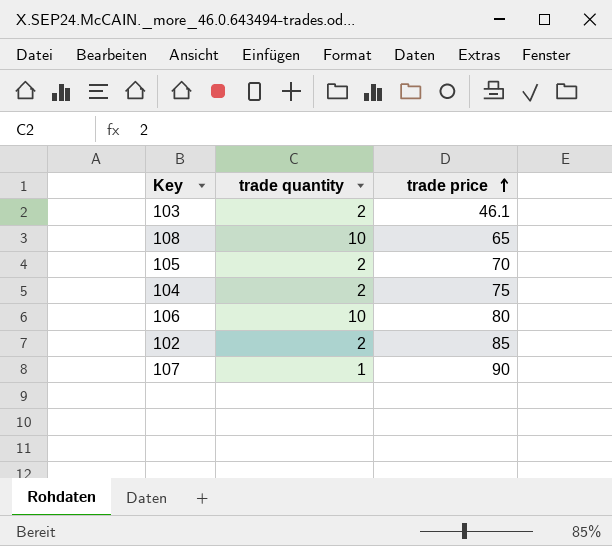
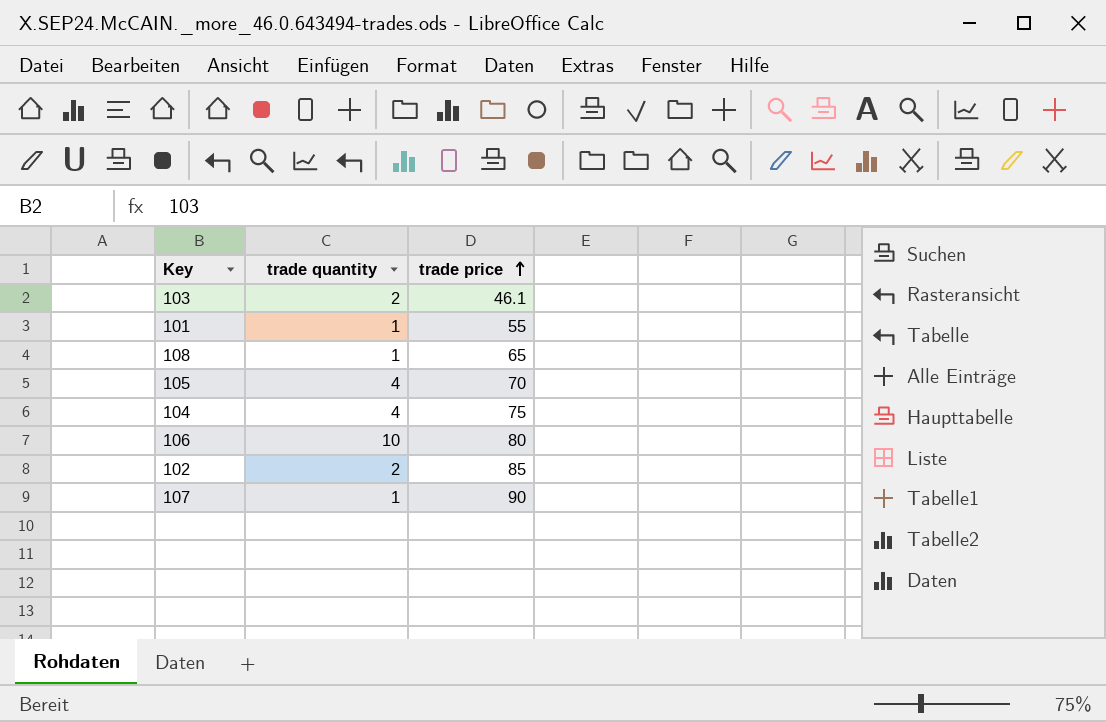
row 101: none -> 1 | 55
108 | trade quantity: 10 -> 1
105 | trade quantity: 2 -> 4
104 | trade quantity: 2 -> 4

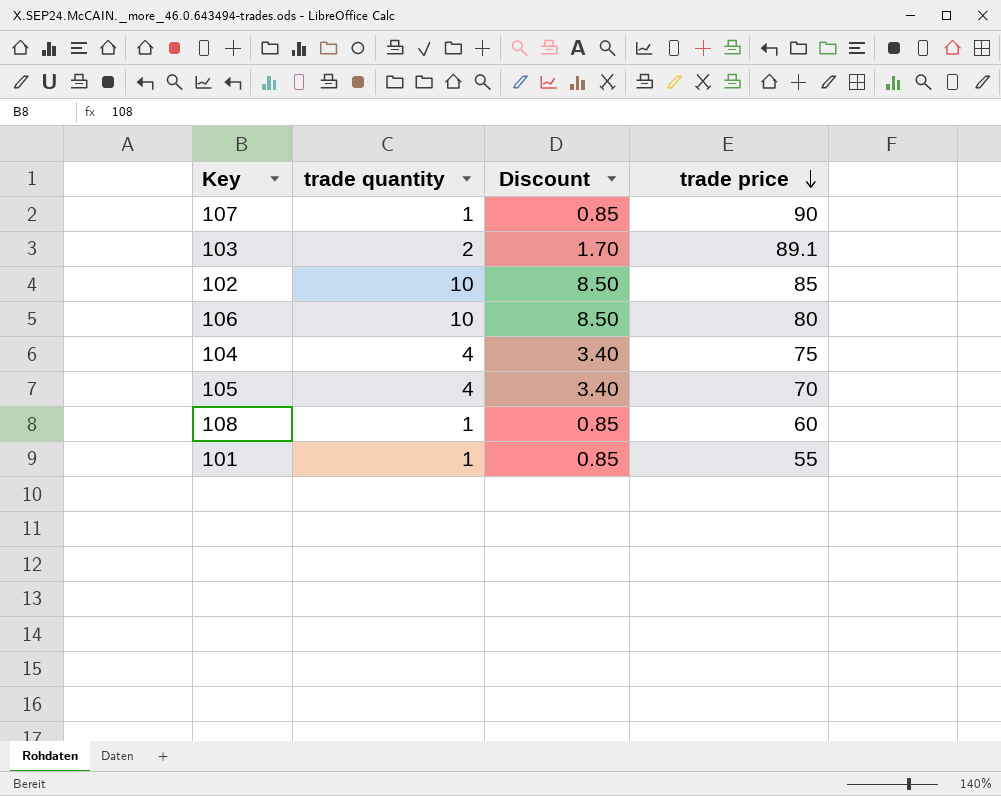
row order: trade price ascending -> trade price descending
column Discount | formula: none -> [trade quantity] * 0.85
103 | trade price: 46.1 -> 89.1
102 | trade quantity: 2 -> 10
108 | trade price: 65 -> 60

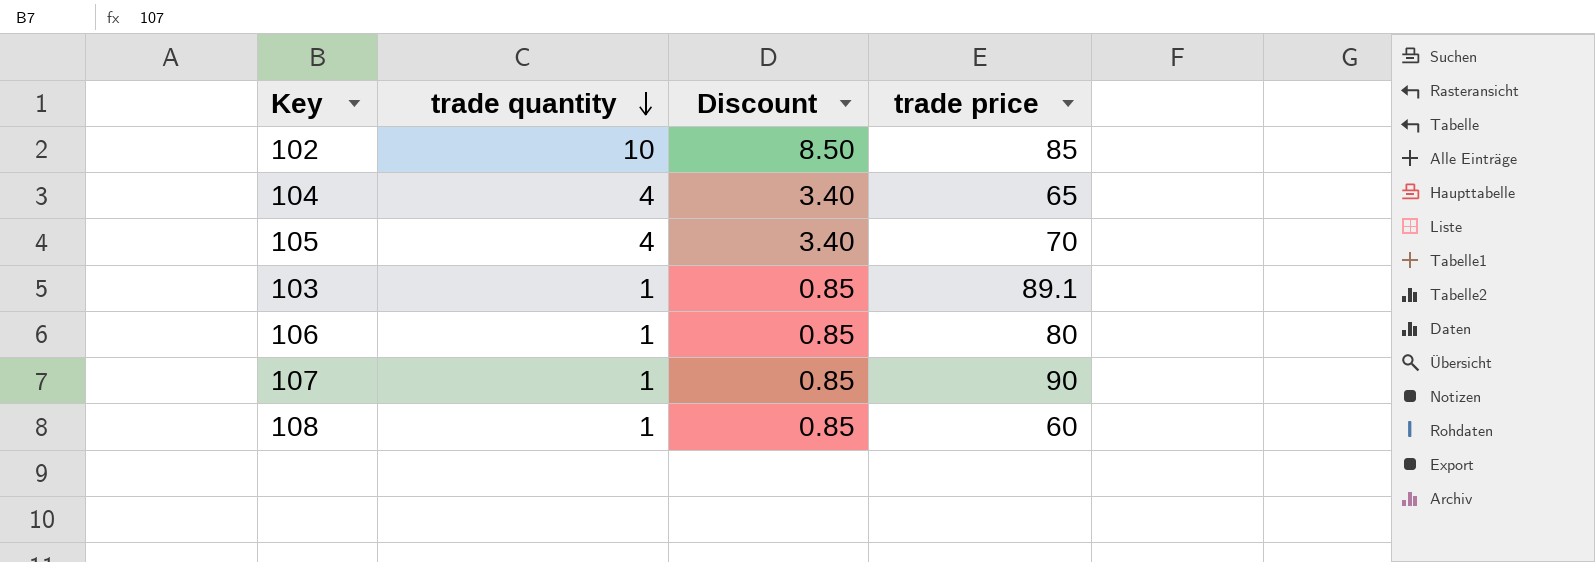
row order: trade price descending -> trade quantity descending
row 101: 1 | 0.85 | 55 -> none
104 | trade price: 75 -> 65
103 | trade quantity: 2 -> 1
103 | Discount: 1.70 -> 0.85
106 | trade quantity: 10 -> 1
106 | Discount: 8.50 -> 0.85

